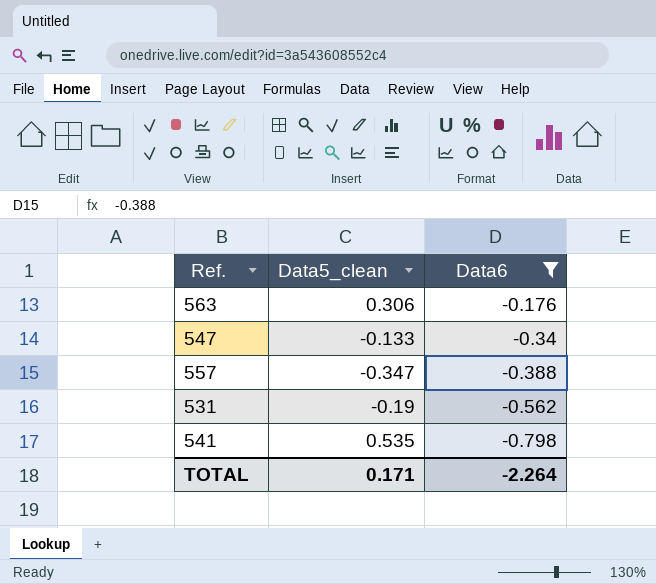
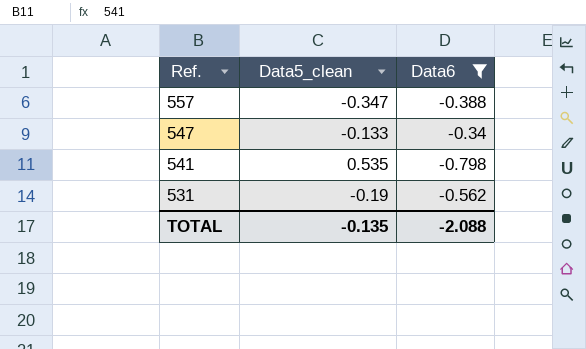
row order: Data6 descending -> Ref. descending
row 563: 0.306 | -0.176 -> none
TOTAL | Data5_clean: 0.171 -> -0.135
TOTAL | Data6: -2.264 -> -2.088

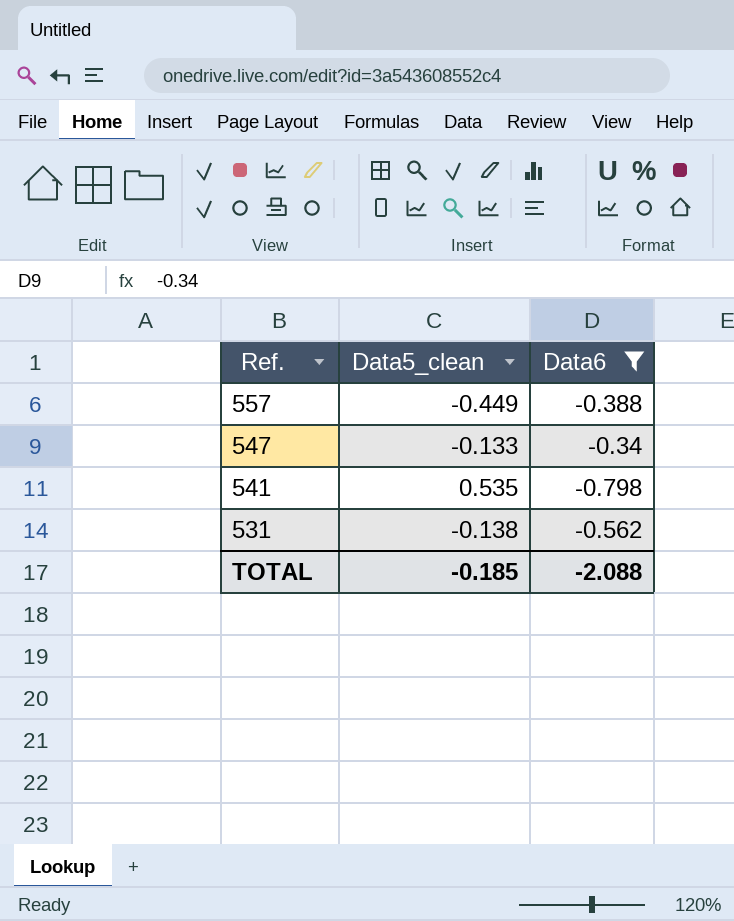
557 | Data5_clean: -0.347 -> -0.449
531 | Data5_clean: -0.19 -> -0.138
TOTAL | Data5_clean: -0.135 -> -0.185

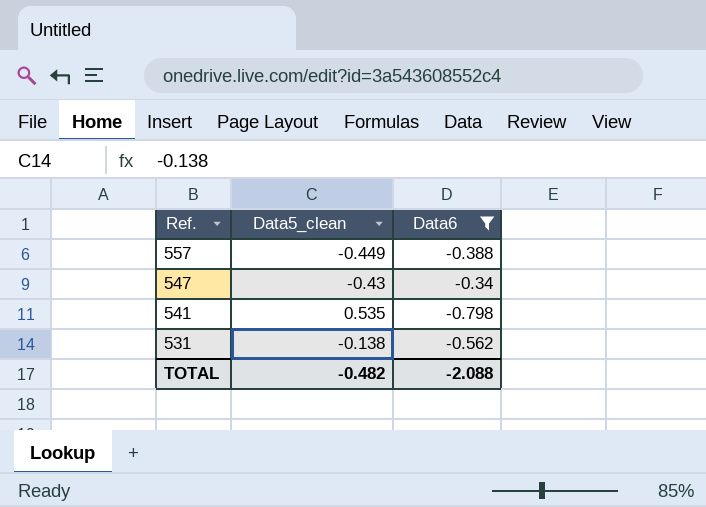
547 | Data5_clean: -0.133 -> -0.43
TOTAL | Data5_clean: -0.185 -> -0.482

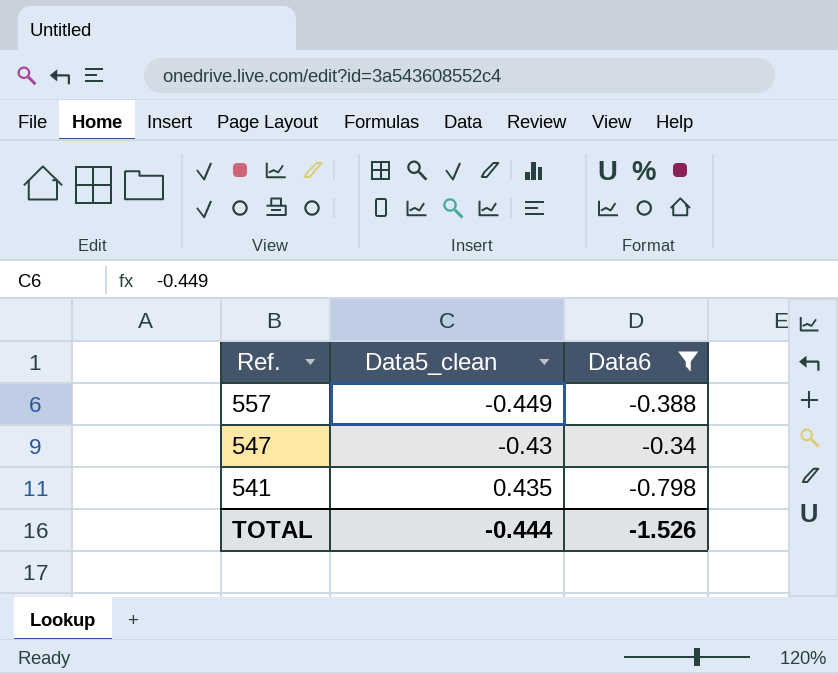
row 531: -0.138 | -0.562 -> none
541 | Data5_clean: 0.535 -> 0.435
TOTAL | Data5_clean: -0.482 -> -0.444
TOTAL | Data6: -2.088 -> -1.526

